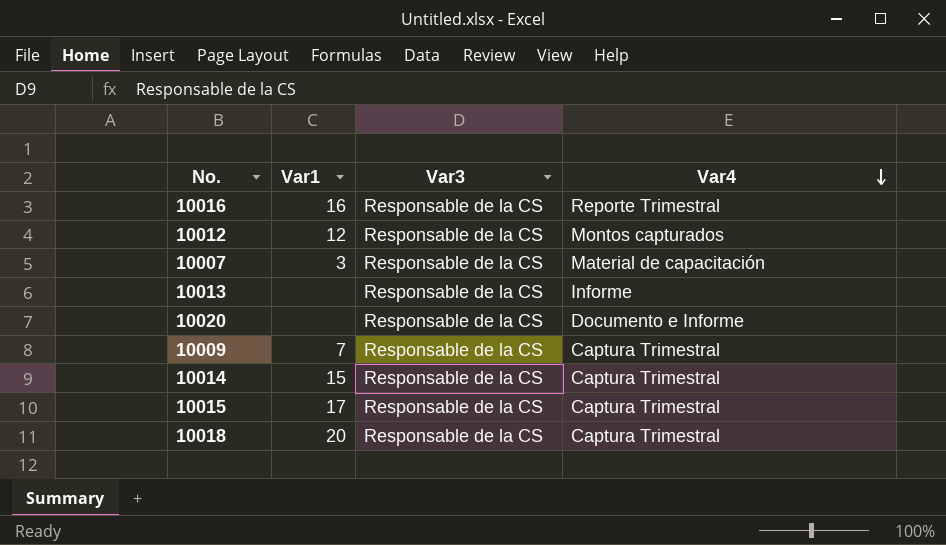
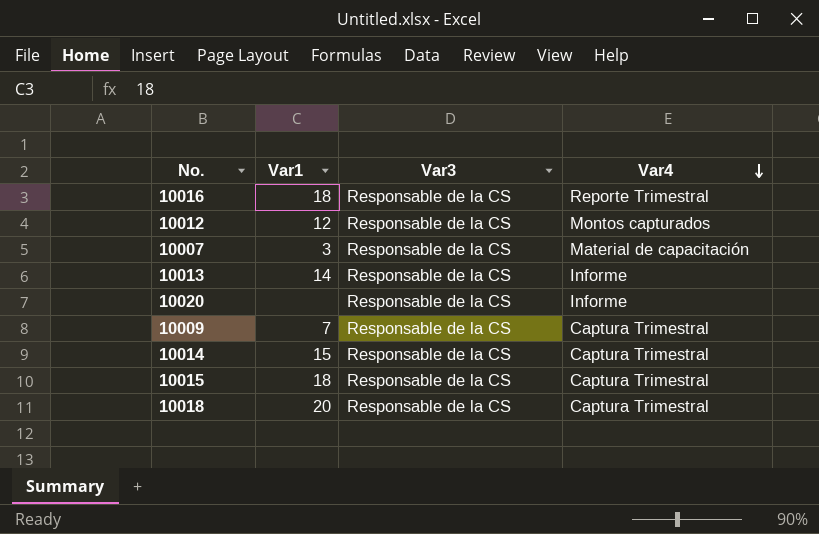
10016 | Var1: 16 -> 18
10013 | Var1: none -> 14
10020 | Var4: Documento e Informe -> Informe
10015 | Var1: 17 -> 18

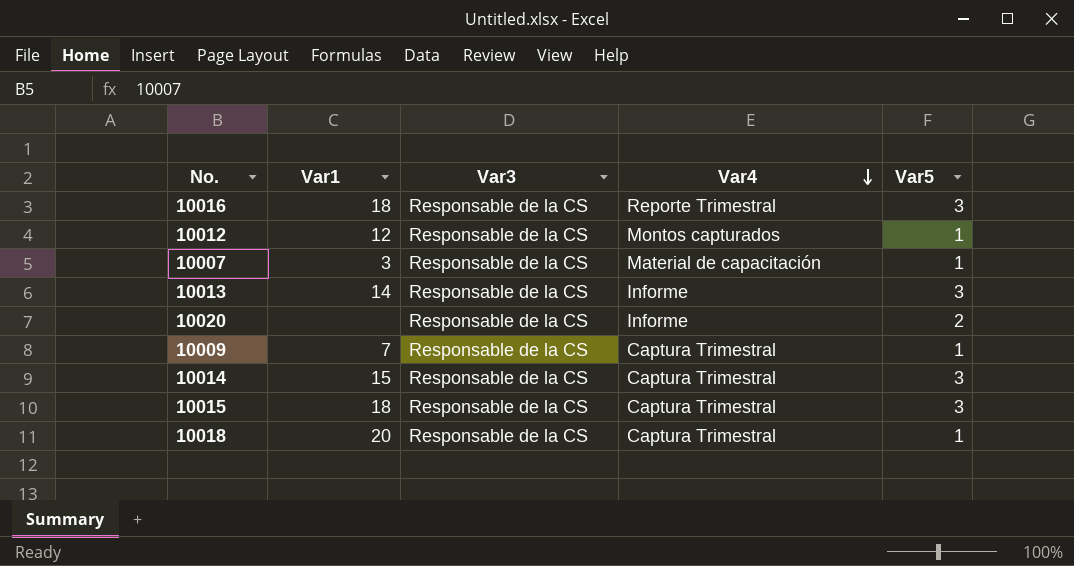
column Var5 | position: none -> 5

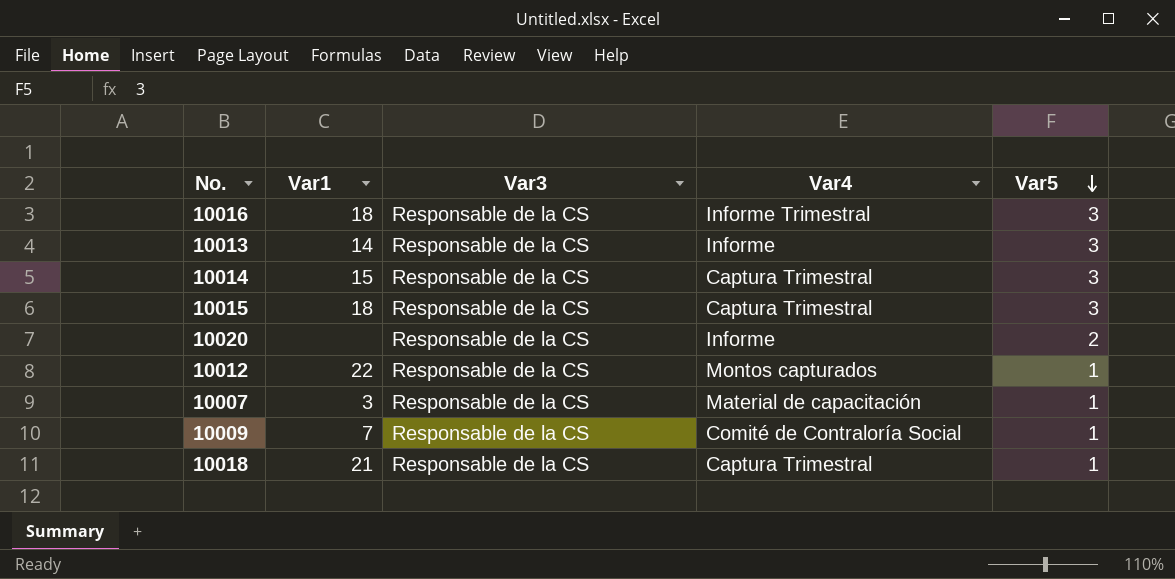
row order: Var4 descending -> Var5 descending
10016 | Var4: Reporte Trimestral -> Informe Trimestral
10012 | Var1: 12 -> 22
10009 | Var4: Captura Trimestral -> Comité de Contraloría Social
10018 | Var1: 20 -> 21

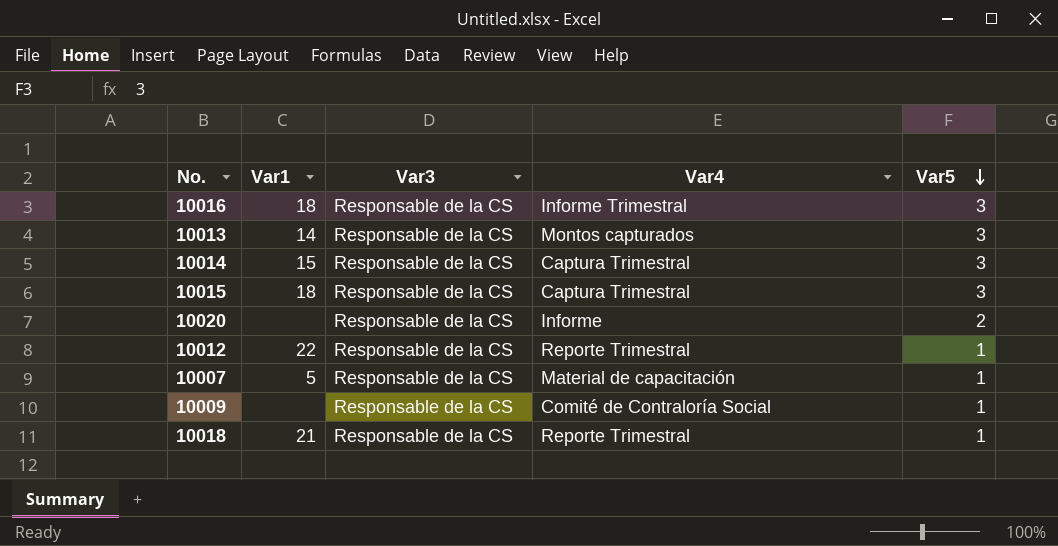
10013 | Var4: Informe -> Montos capturados
10012 | Var4: Montos capturados -> Reporte Trimestral
10007 | Var1: 3 -> 5
10009 | Var1: 7 -> none
10018 | Var4: Captura Trimestral -> Reporte Trimestral

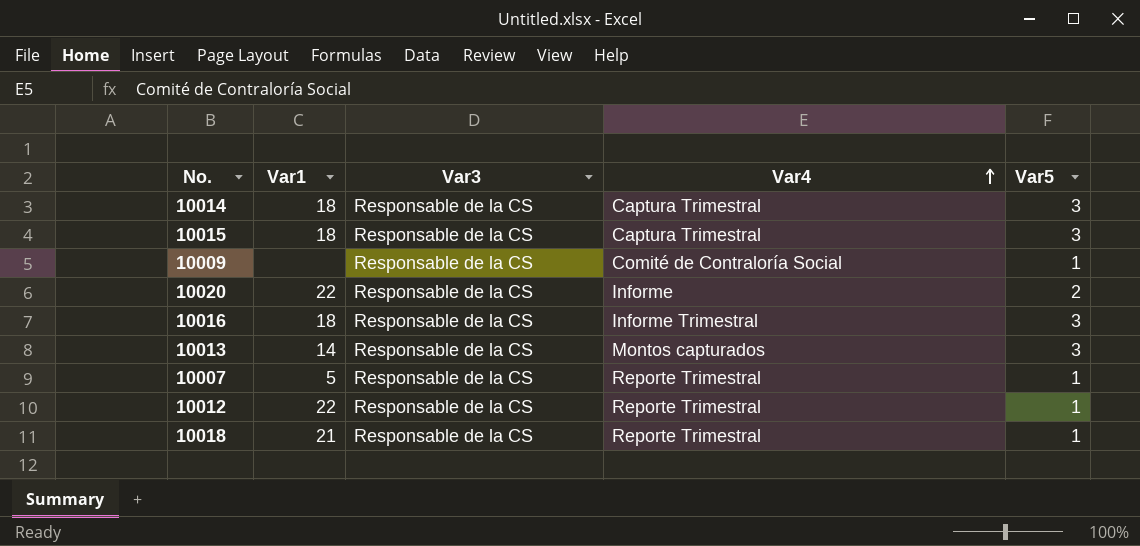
row order: Var5 descending -> Var4 ascending
10014 | Var1: 15 -> 18
10020 | Var1: none -> 22
10007 | Var4: Material de capacitación -> Reporte Trimestral

